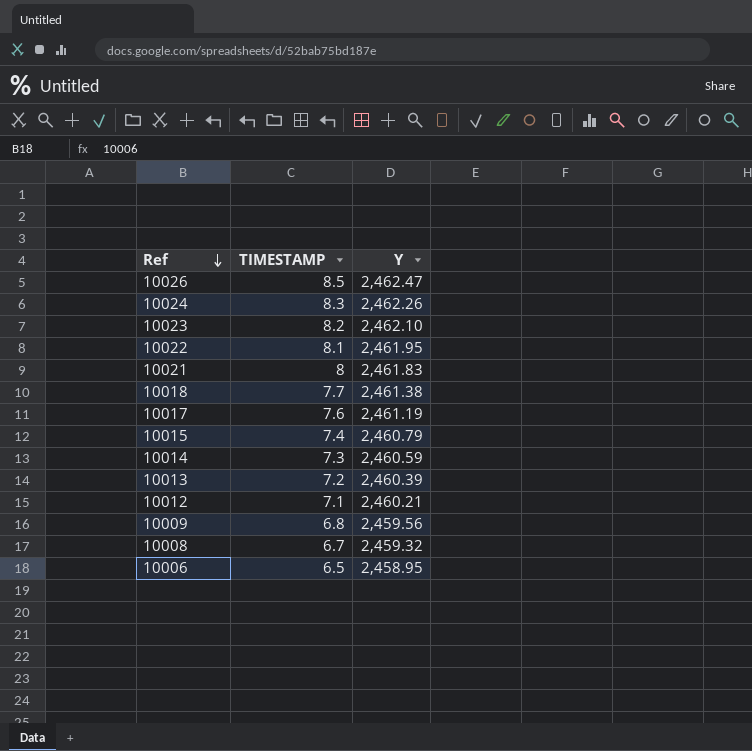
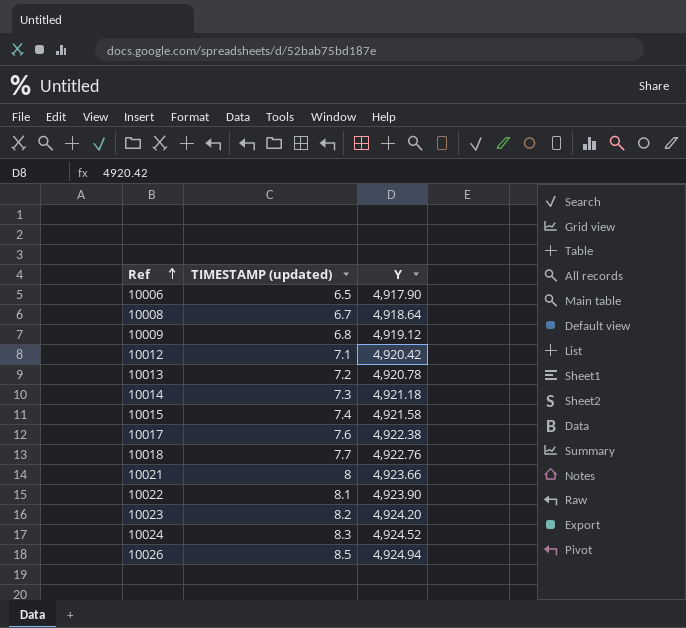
row order: Ref descending -> Ref ascending
column name: TIMESTAMP -> TIMESTAMP (updated)
10006 | Y: 2,458.95 -> 4,917.90
10008 | Y: 2,459.32 -> 4,918.64
10009 | Y: 2,459.56 -> 4,919.12
10012 | Y: 2,460.21 -> 4,920.42
10013 | Y: 2,460.39 -> 4,920.78
10014 | Y: 2,460.59 -> 4,921.18
10015 | Y: 2,460.79 -> 4,921.58
10017 | Y: 2,461.19 -> 4,922.38
10018 | Y: 2,461.38 -> 4,922.76
10021 | Y: 2,461.83 -> 4,923.66
10022 | Y: 2,461.95 -> 4,923.90
10023 | Y: 2,462.10 -> 4,924.20
10024 | Y: 2,462.26 -> 4,924.52
10026 | Y: 2,462.47 -> 4,924.94

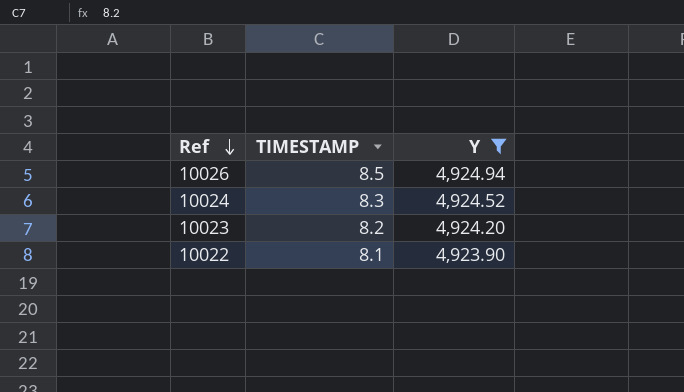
filter: none -> Y >= 4,923.90
row order: Ref ascending -> Ref descending
column name: TIMESTAMP (updated) -> TIMESTAMP

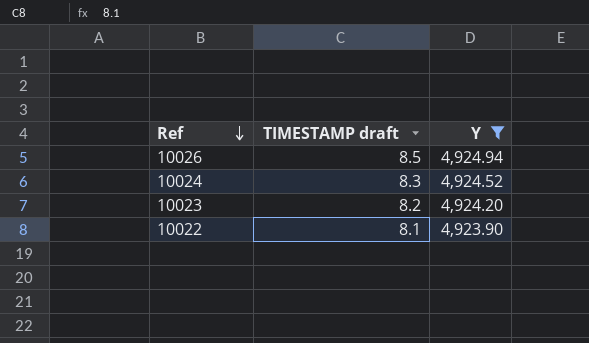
column name: TIMESTAMP -> TIMESTAMP draft

